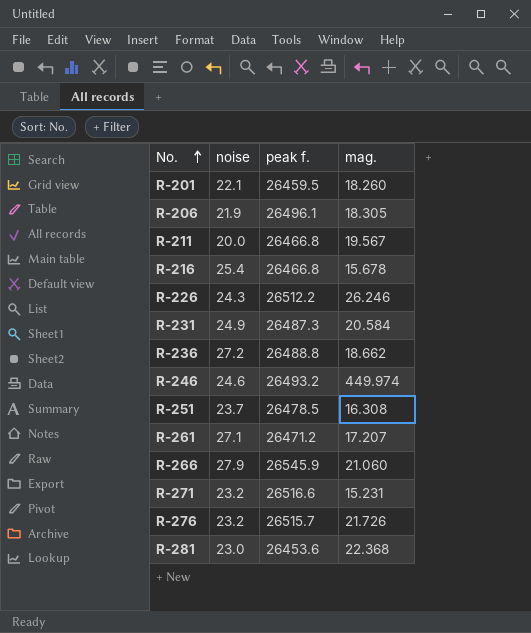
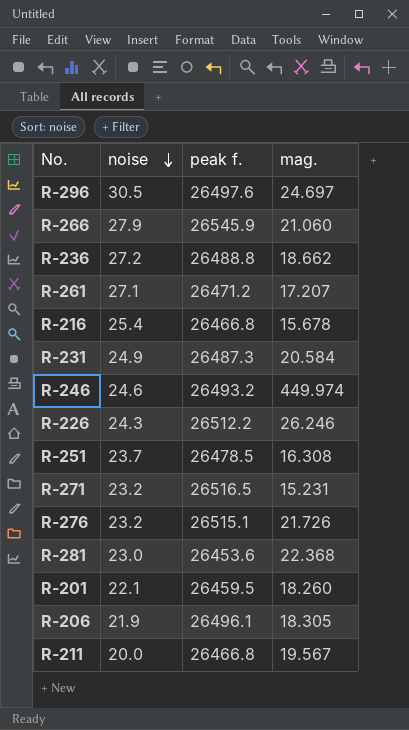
row order: No. ascending -> noise descending
row R-296: none -> 30.5 | 26497.6 | 24.697
R-271 | peak f.: 26516.6 -> 26516.5
R-276 | peak f.: 26515.7 -> 26515.1

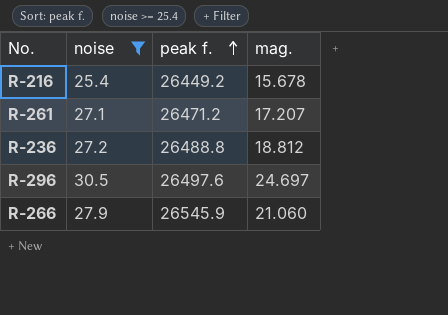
filter: none -> noise >= 25.4
row order: noise descending -> peak f. ascending
R-216 | peak f.: 26466.8 -> 26449.2
R-236 | mag.: 18.662 -> 18.812

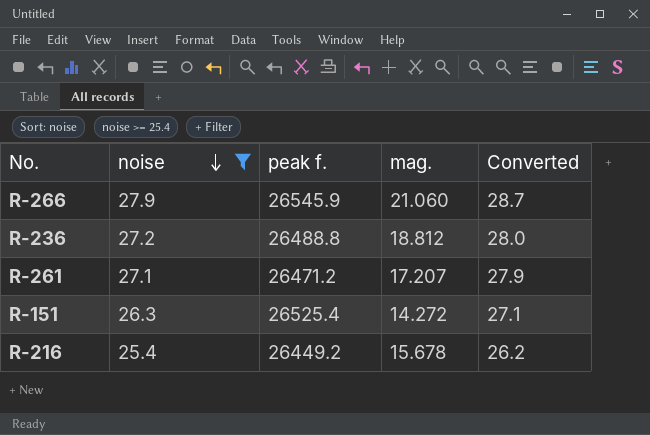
row order: peak f. ascending -> noise descending
column Converted | formula: none -> [noise] * 1.03
row R-296: 30.5 | 26497.6 | 24.697 -> none
row R-151: none -> 26.3 | 26525.4 | 14.272 | 27.1

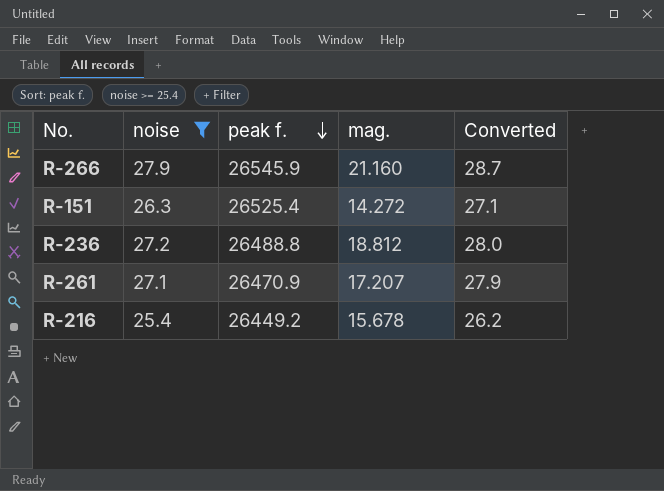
row order: noise descending -> peak f. descending
R-266 | mag.: 21.060 -> 21.160
R-261 | peak f.: 26471.2 -> 26470.9

